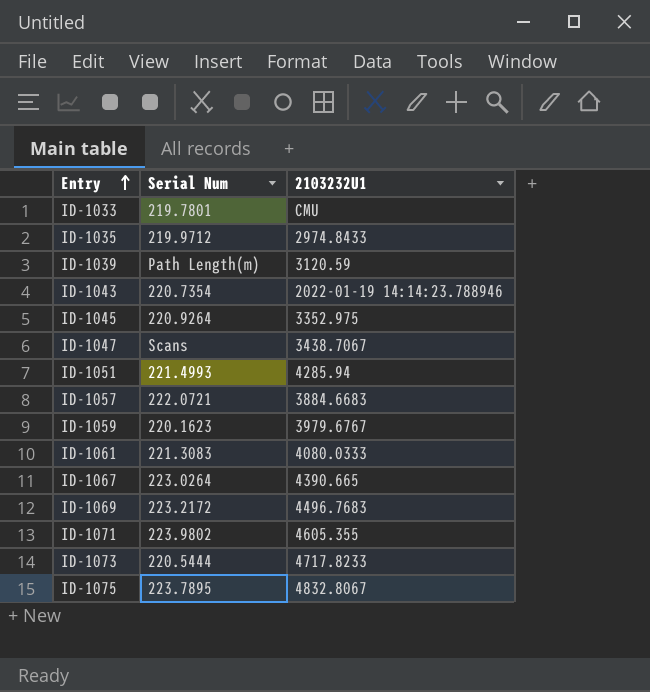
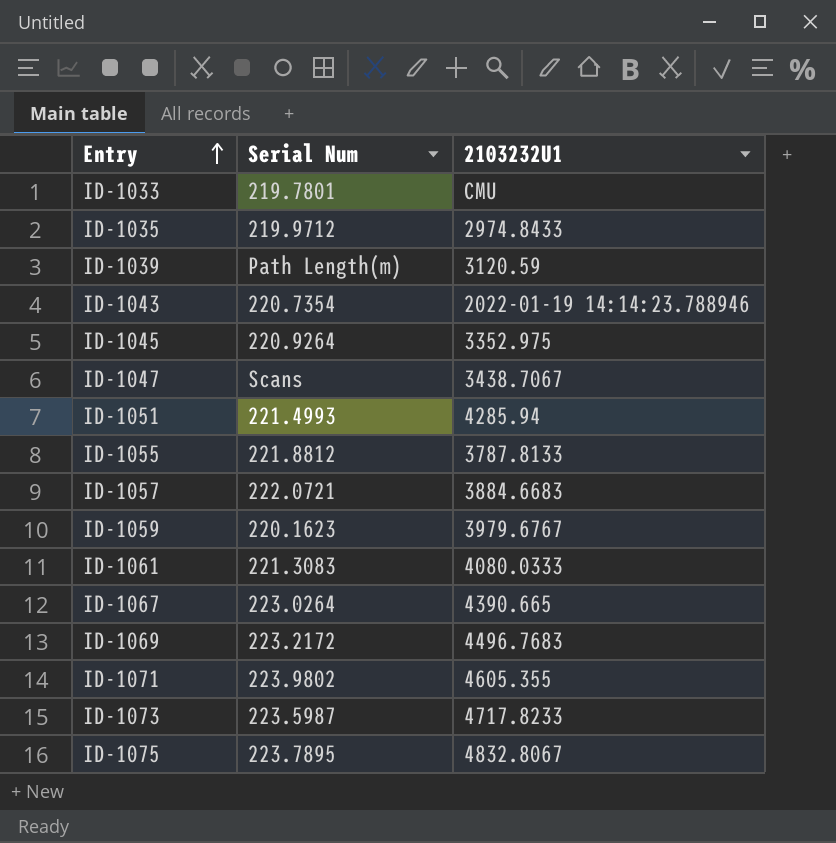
row ID-1055: none -> 221.8812 | 3787.8133
ID-1073 | Serial Num: 220.5444 -> 223.5987

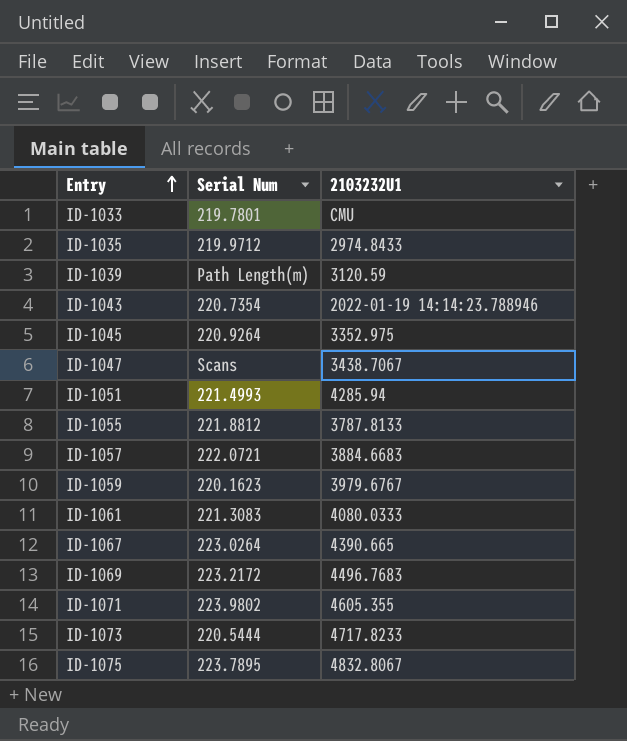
ID-1073 | Serial Num: 223.5987 -> 220.5444

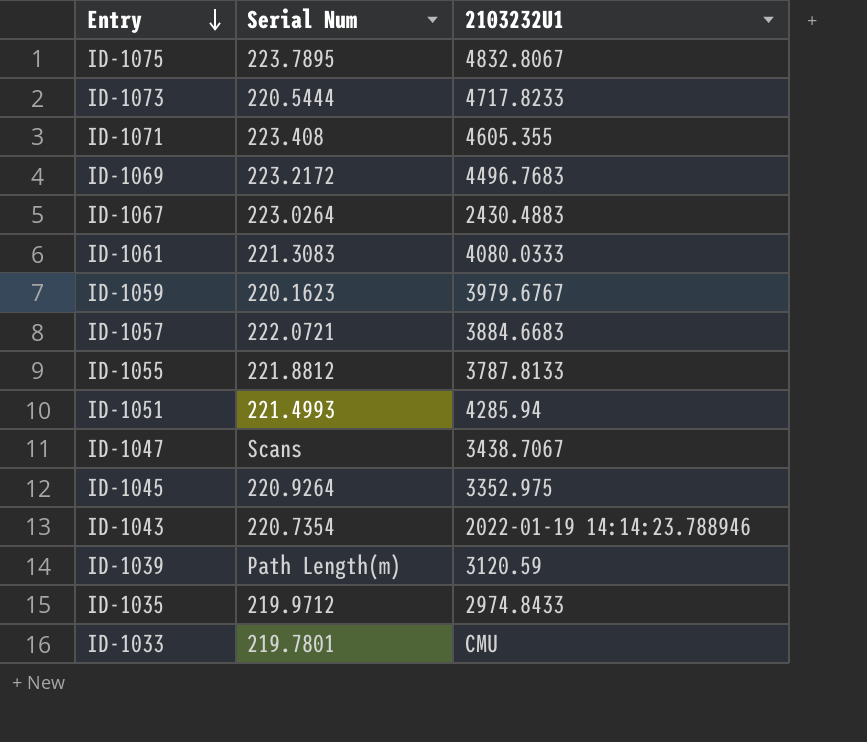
row order: Entry ascending -> Entry descending
ID-1071 | Serial Num: 223.9802 -> 223.408
ID-1067 | 2103232U1: 4390.665 -> 2430.4883

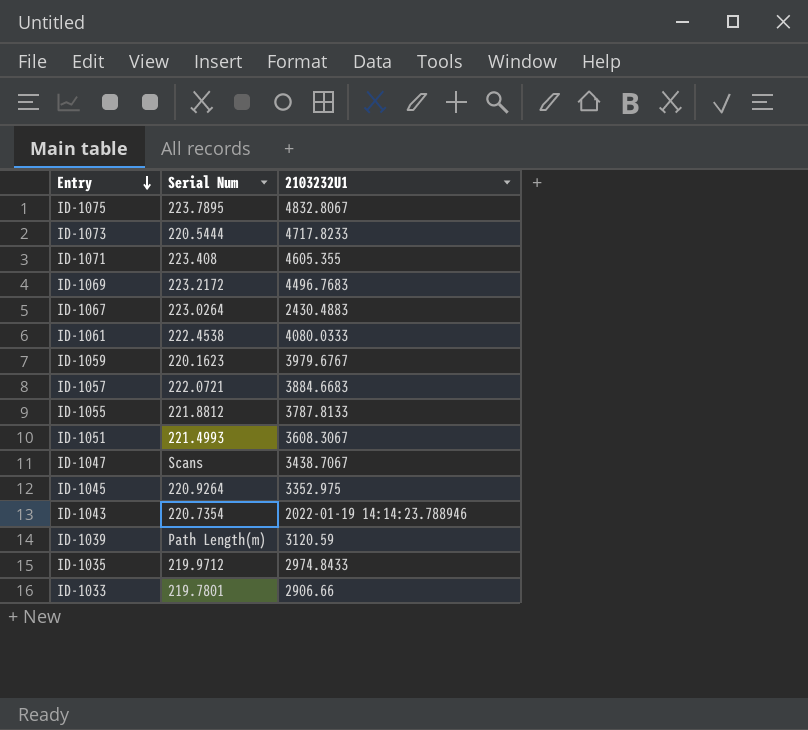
ID-1061 | Serial Num: 221.3083 -> 222.4538
ID-1051 | 2103232U1: 4285.94 -> 3608.3067
ID-1033 | 2103232U1: CMU -> 2906.66

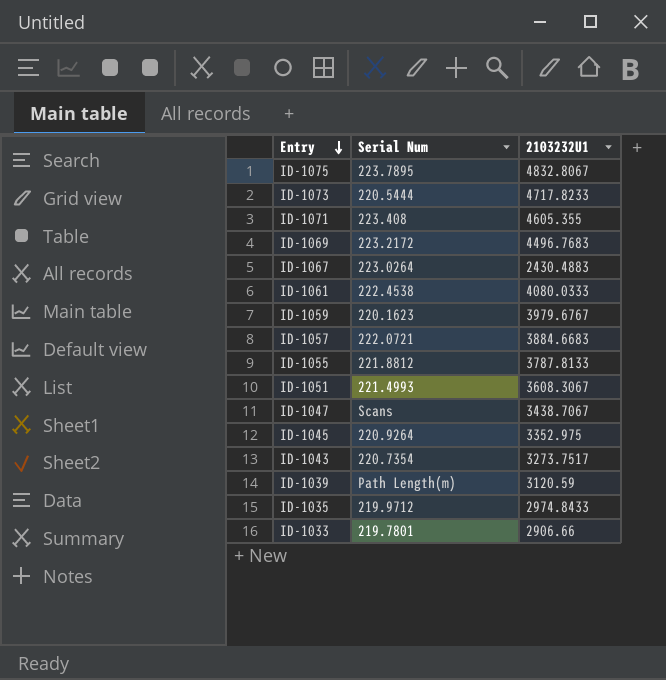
ID-1043 | 2103232U1: 2022-01-19 14:14:23.788946 -> 3273.7517

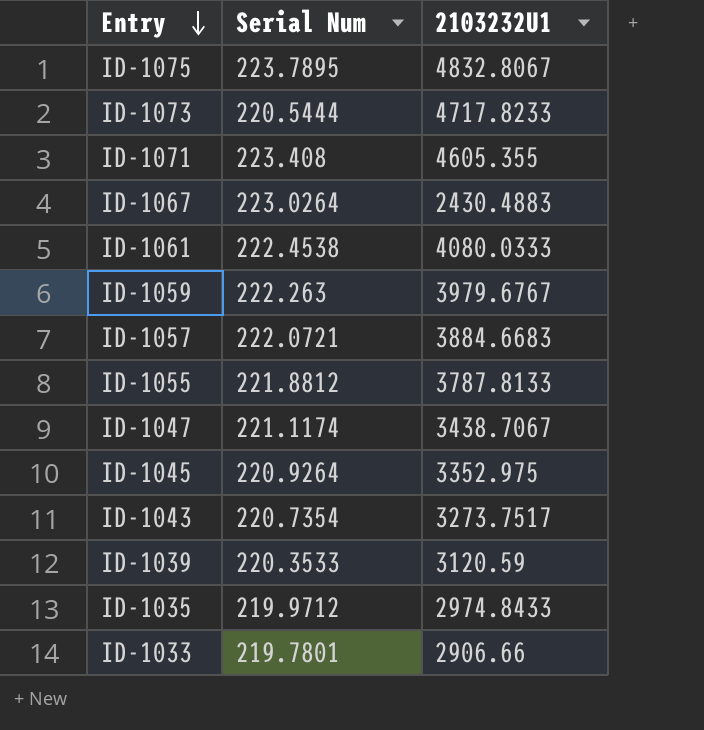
row ID-1069: 223.2172 | 4496.7683 -> none
row ID-1051: 221.4993 | 3608.3067 -> none
ID-1059 | Serial Num: 220.1623 -> 222.263
ID-1047 | Serial Num: Scans -> 221.1174
ID-1039 | Serial Num: Path Length(m) -> 220.3533

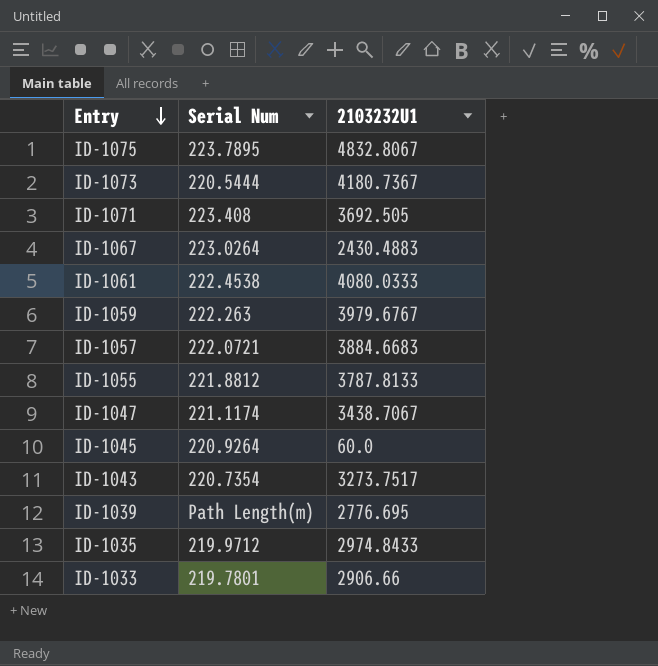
ID-1073 | 2103232U1: 4717.8233 -> 4180.7367
ID-1071 | 2103232U1: 4605.355 -> 3692.505
ID-1045 | 2103232U1: 3352.975 -> 60.0
ID-1039 | Serial Num: 220.3533 -> Path Length(m)
ID-1039 | 2103232U1: 3120.59 -> 2776.695

